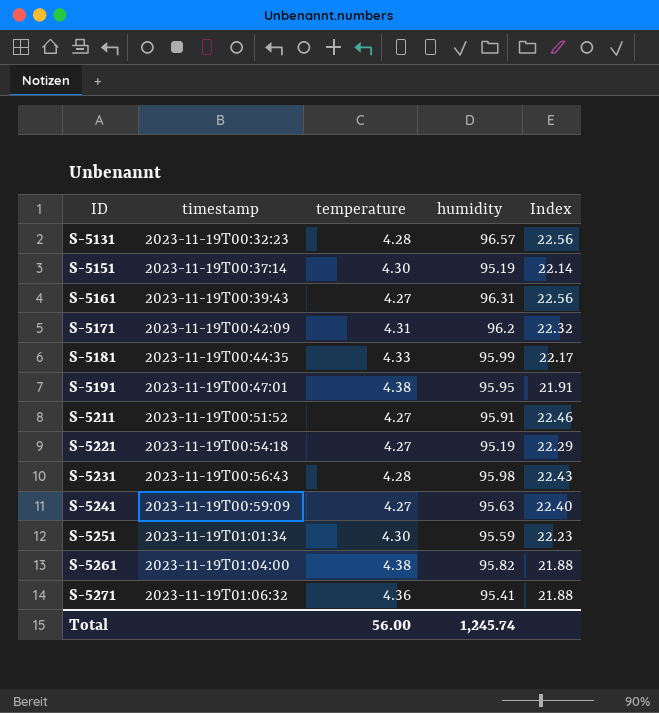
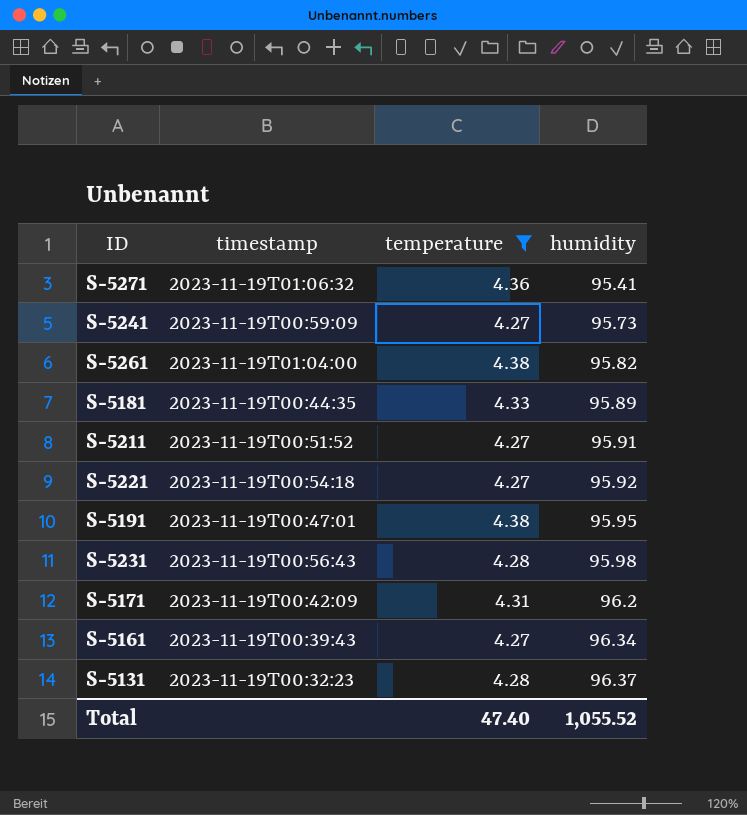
filter: none -> temperature != 4.30
row order: ID ascending -> humidity ascending
column Index | formula: [humidity] / [temperature] -> none
S-5241 | humidity: 95.63 -> 95.73
S-5181 | humidity: 95.99 -> 95.89
S-5221 | humidity: 95.19 -> 95.92
S-5161 | humidity: 96.31 -> 96.34
S-5131 | humidity: 96.57 -> 96.37
Total | temperature: 56.00 -> 47.40
Total | humidity: 1,245.74 -> 1,055.52

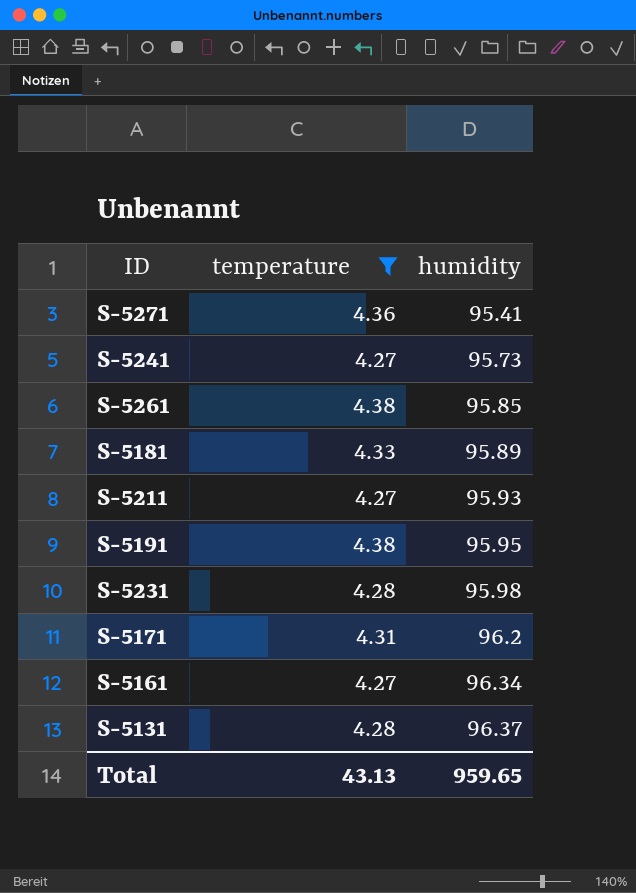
column timestamp | position: 2 -> none
row S-5221: 2023-11-19T00:54:18 | 4.27 | 95.92 -> none
S-5261 | humidity: 95.82 -> 95.85
S-5211 | humidity: 95.91 -> 95.93
Total | temperature: 47.40 -> 43.13
Total | humidity: 1,055.52 -> 959.65

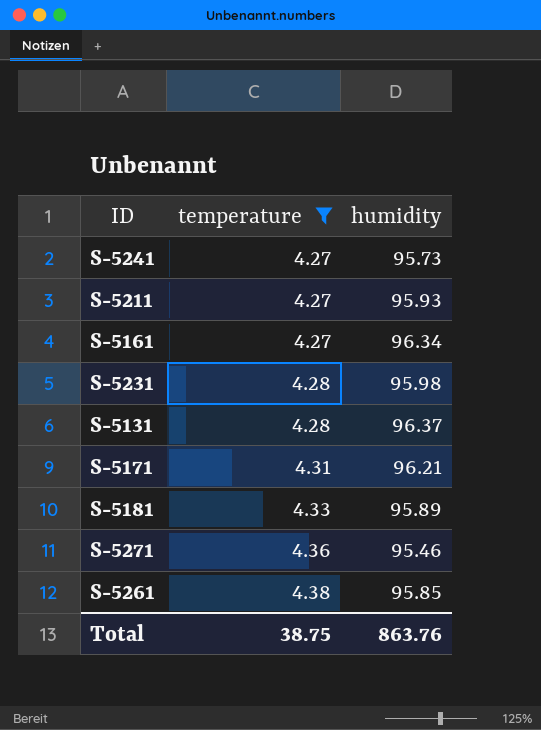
row order: humidity ascending -> temperature ascending
row S-5191: 4.38 | 95.95 -> none
S-5171 | humidity: 96.2 -> 96.21
S-5271 | humidity: 95.41 -> 95.46
Total | temperature: 43.13 -> 38.75
Total | humidity: 959.65 -> 863.76

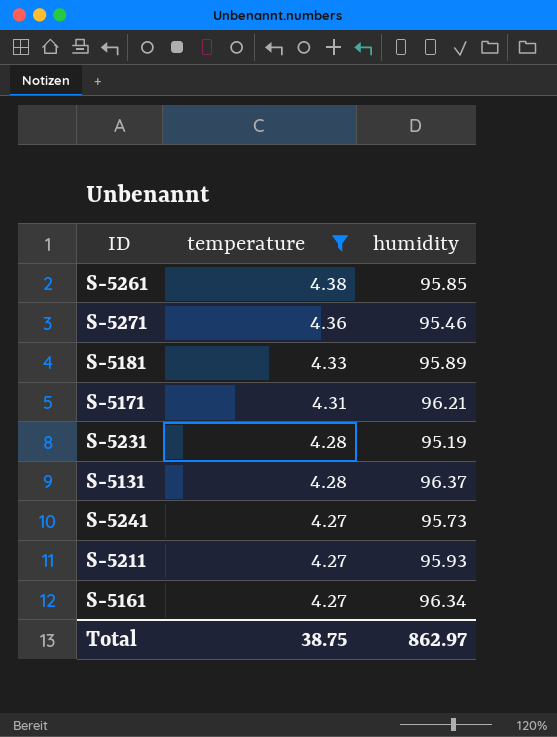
row order: temperature ascending -> temperature descending
S-5231 | humidity: 95.98 -> 95.19
Total | humidity: 863.76 -> 862.97

